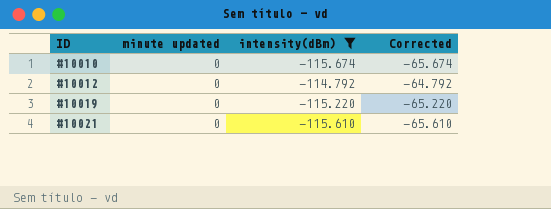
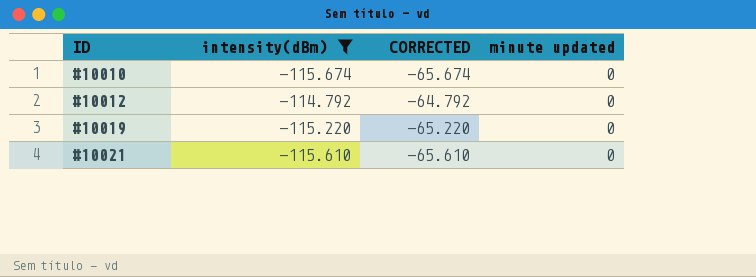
column name: Corrected -> CORRECTED
column minute updated | position: 2 -> 4

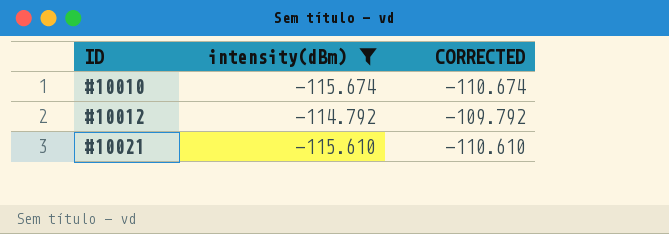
column minute updated | position: 4 -> none
column CORRECTED | formula: [intensity(dBm)] + 50 -> [intensity(dBm)] + 5
row #10019: -115.220 | -65.220 | 0 -> none

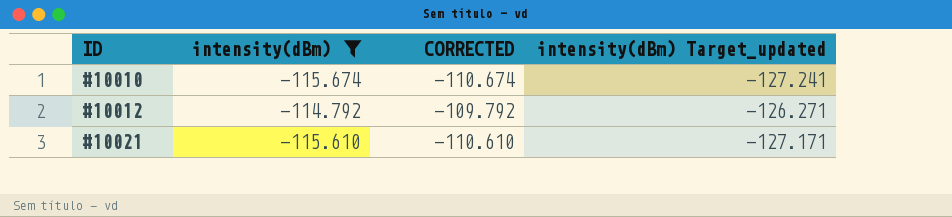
column intensity(dBm) Target_updated | formula: none -> [intensity(dBm)] * 1.1

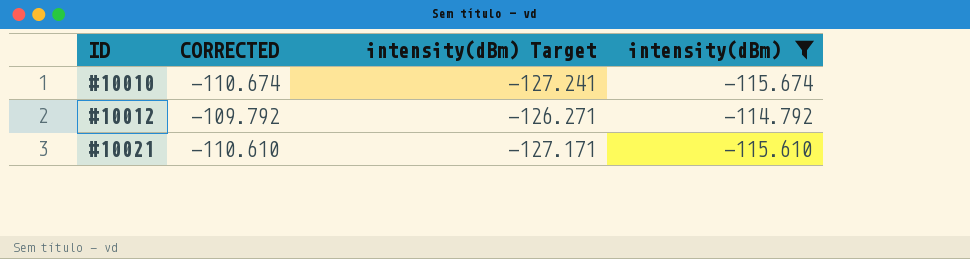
column name: intensity(dBm) Target_updated -> intensity(dBm) Target
column intensity(dBm) | position: 2 -> 4

